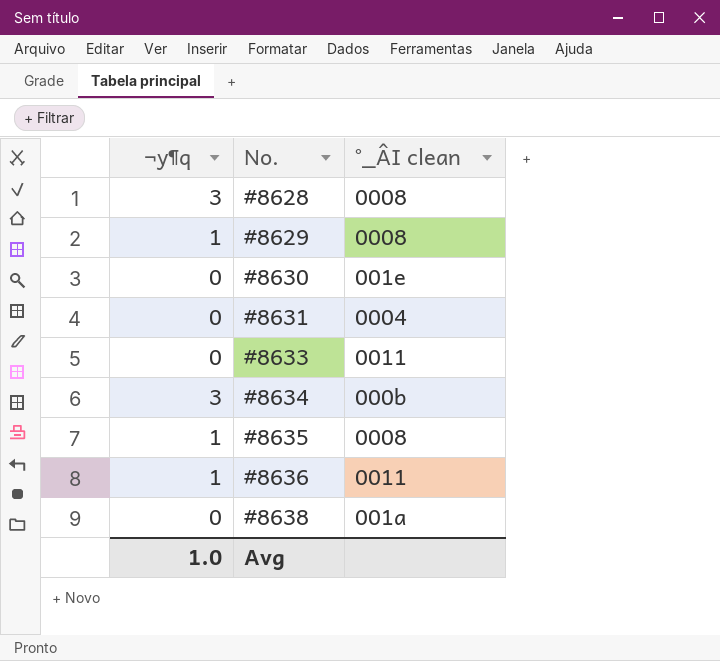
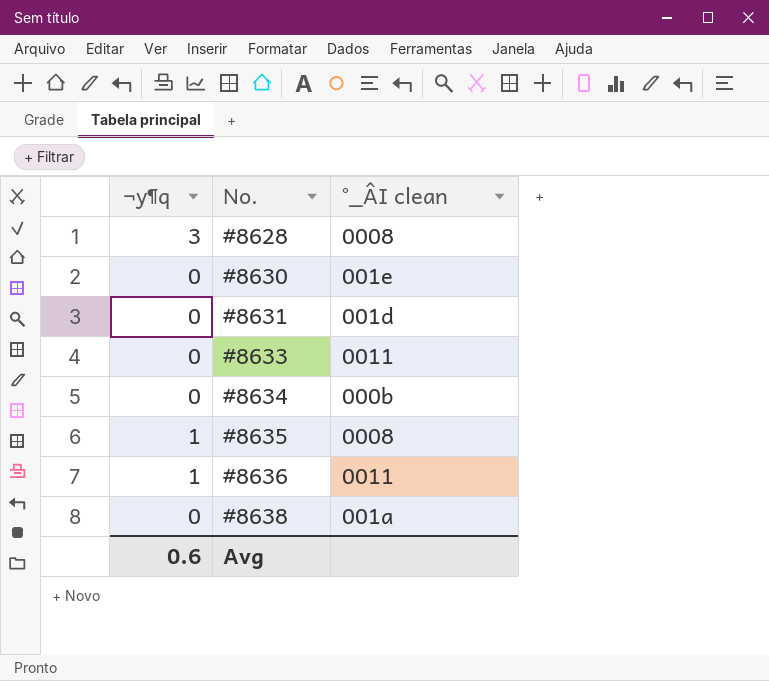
row #8629: 1 | 0008 -> none
#8631 | °_ÂI clean: 0004 -> 001d
#8634 | ¬y¶q: 3 -> 0
Avg | ¬y¶q: 1.0 -> 0.6

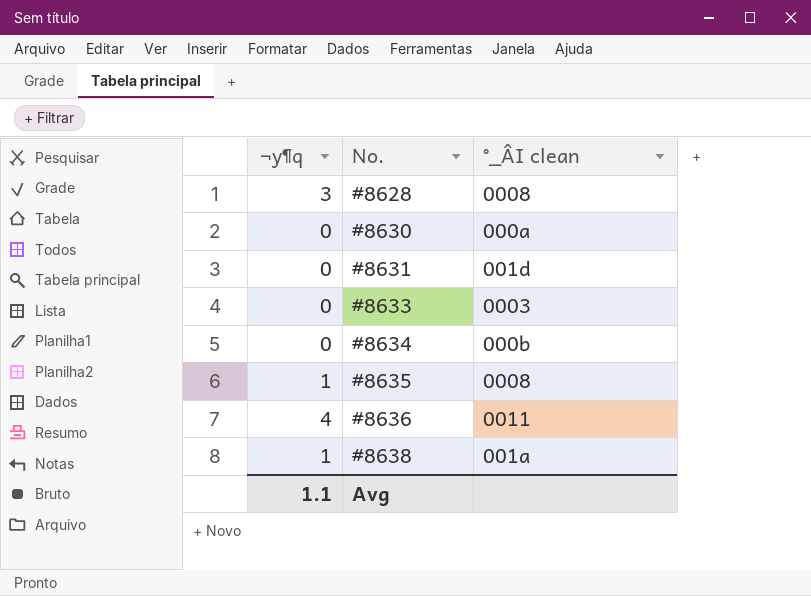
#8630 | °_ÂI clean: 001e -> 000a
#8633 | °_ÂI clean: 0011 -> 0003
#8636 | ¬y¶q: 1 -> 4
#8638 | ¬y¶q: 0 -> 1
Avg | ¬y¶q: 0.6 -> 1.1

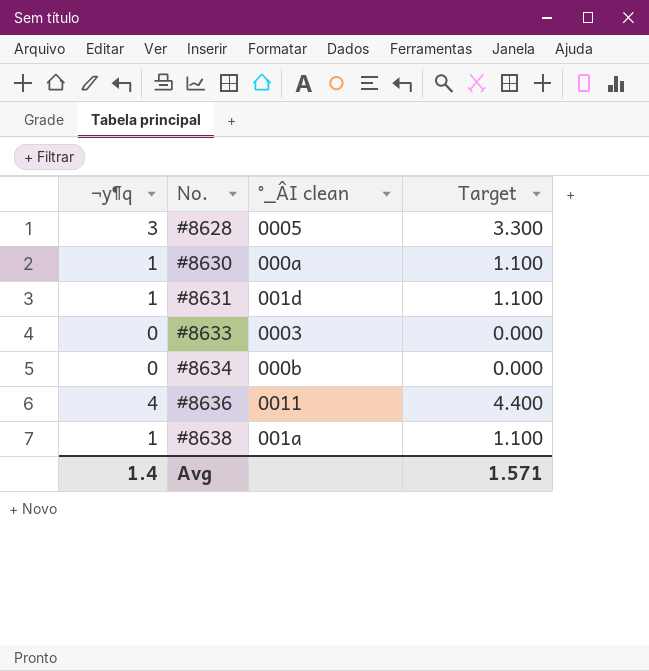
column Target | formula: none -> [¬y¶q] * 1.1
row #8635: 1 | 0008 -> none
#8628 | °_ÂI clean: 0008 -> 0005
#8630 | ¬y¶q: 0 -> 1
#8631 | ¬y¶q: 0 -> 1
Avg | ¬y¶q: 1.1 -> 1.4

